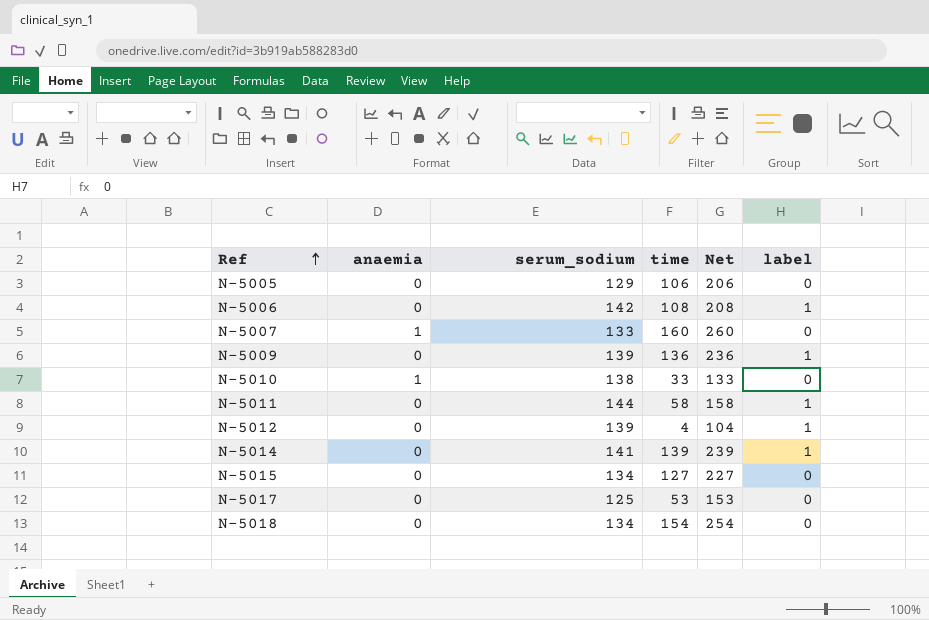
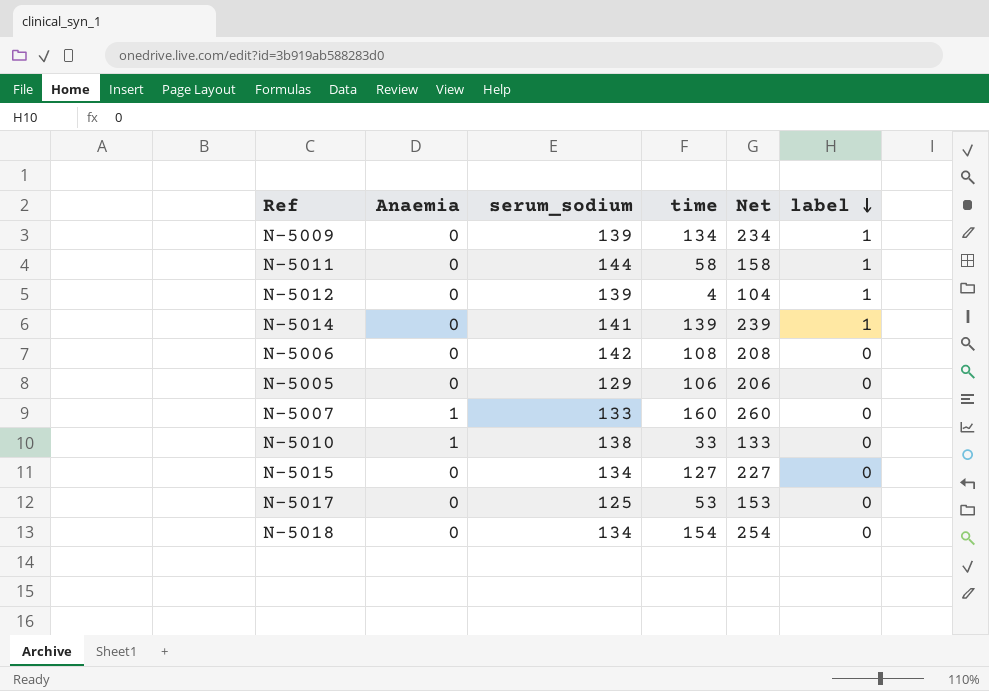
row order: Ref ascending -> label descending
column name: anaemia -> Anaemia
N-5009 | time: 136 -> 134
N-5009 | Net: 236 -> 234
N-5006 | label: 1 -> 0

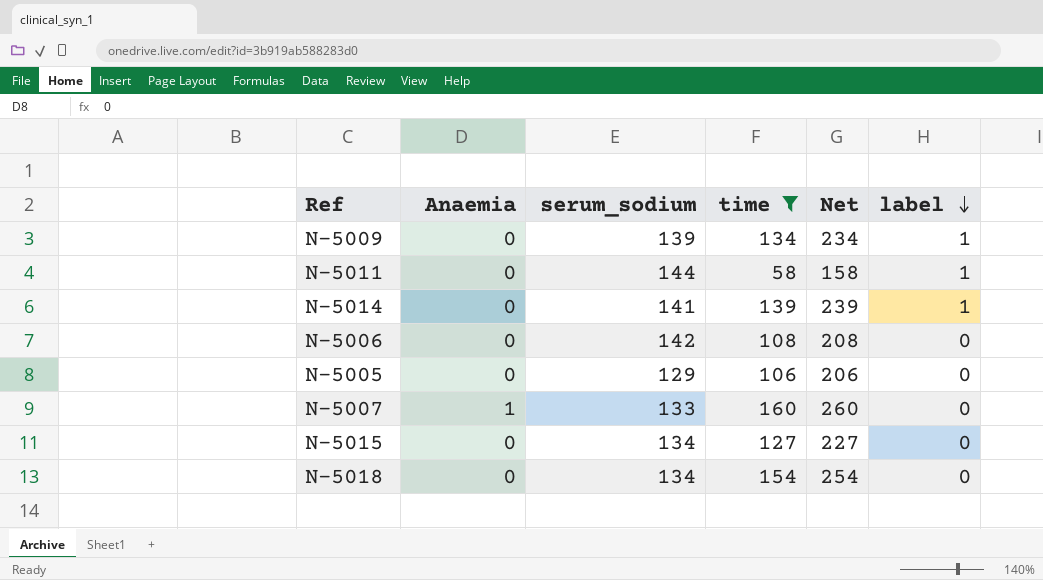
filter: none -> time >= 58

